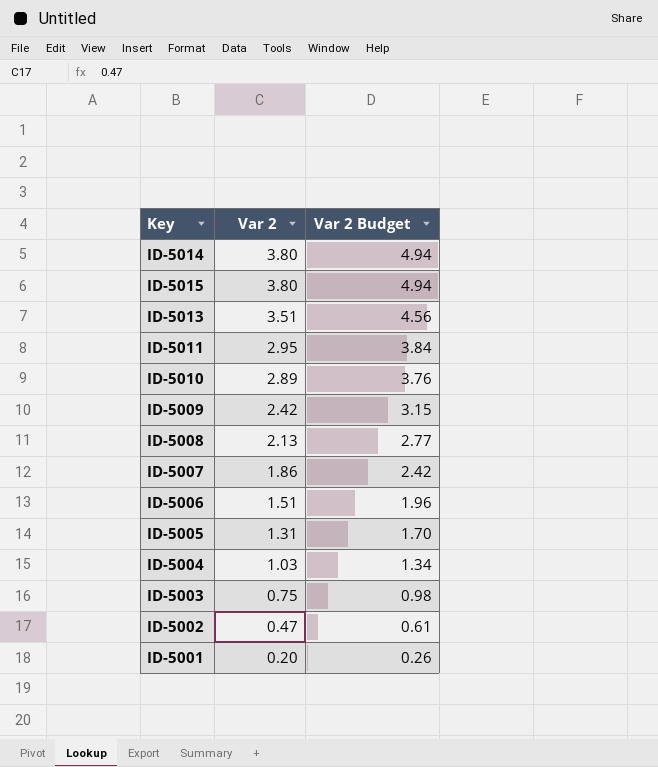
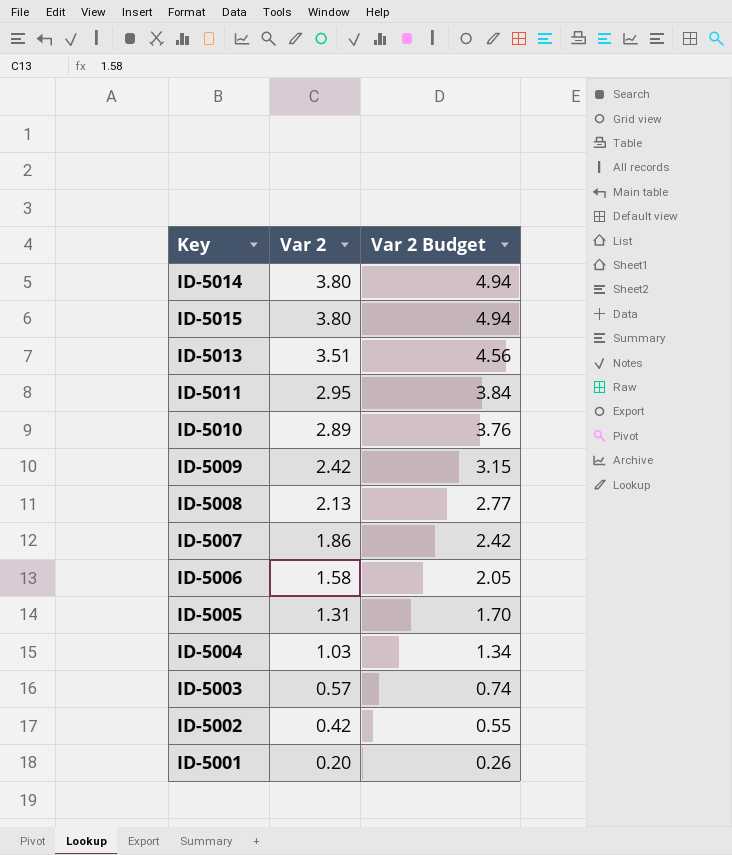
ID-5006 | Var 2: 1.51 -> 1.58
ID-5006 | Var 2 Budget: 1.96 -> 2.05
ID-5003 | Var 2: 0.75 -> 0.57
ID-5003 | Var 2 Budget: 0.98 -> 0.74
ID-5002 | Var 2: 0.47 -> 0.42
ID-5002 | Var 2 Budget: 0.61 -> 0.55

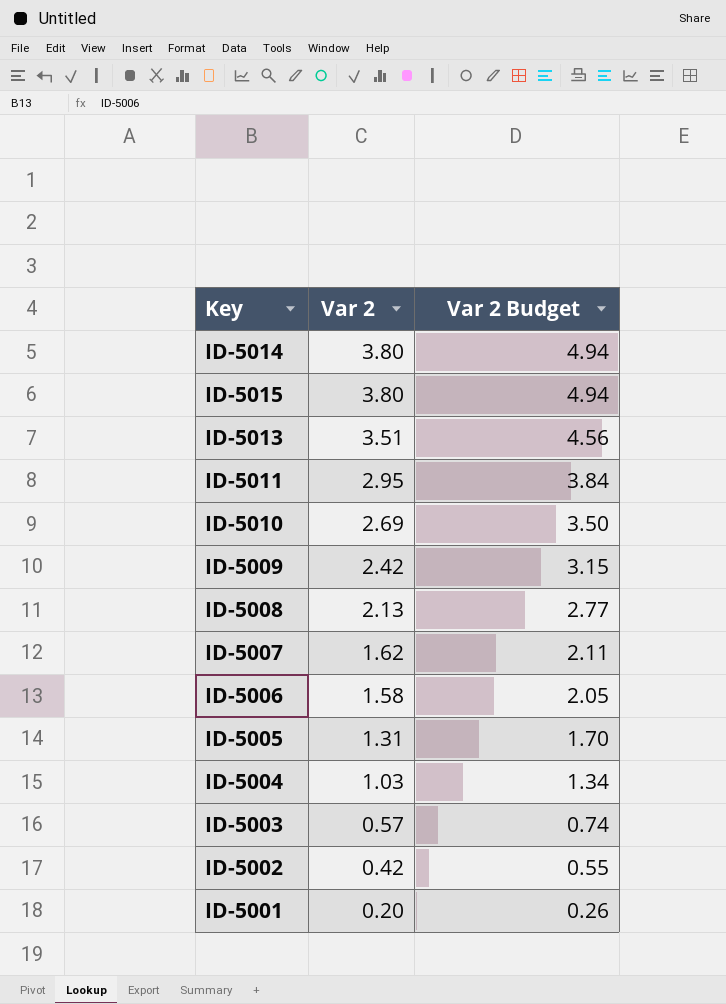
ID-5010 | Var 2: 2.89 -> 2.69
ID-5010 | Var 2 Budget: 3.76 -> 3.50
ID-5007 | Var 2: 1.86 -> 1.62
ID-5007 | Var 2 Budget: 2.42 -> 2.11

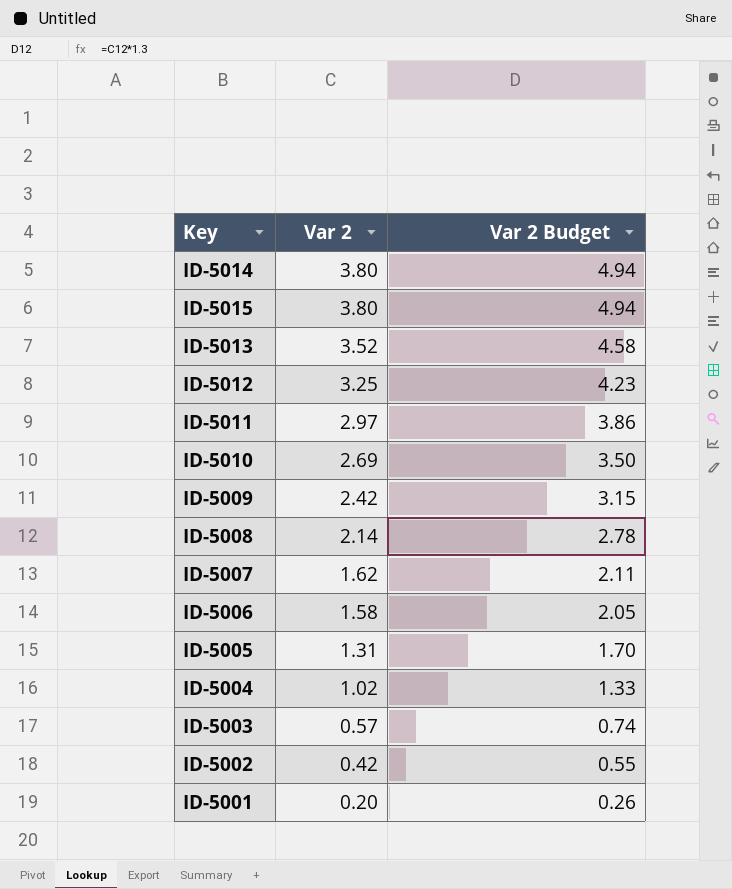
ID-5013 | Var 2: 3.51 -> 3.52
ID-5013 | Var 2 Budget: 4.56 -> 4.58
row ID-5012: none -> 3.25 | 4.23
ID-5011 | Var 2: 2.95 -> 2.97
ID-5011 | Var 2 Budget: 3.84 -> 3.86
ID-5008 | Var 2: 2.13 -> 2.14
ID-5008 | Var 2 Budget: 2.77 -> 2.78
ID-5004 | Var 2: 1.03 -> 1.02
ID-5004 | Var 2 Budget: 1.34 -> 1.33

